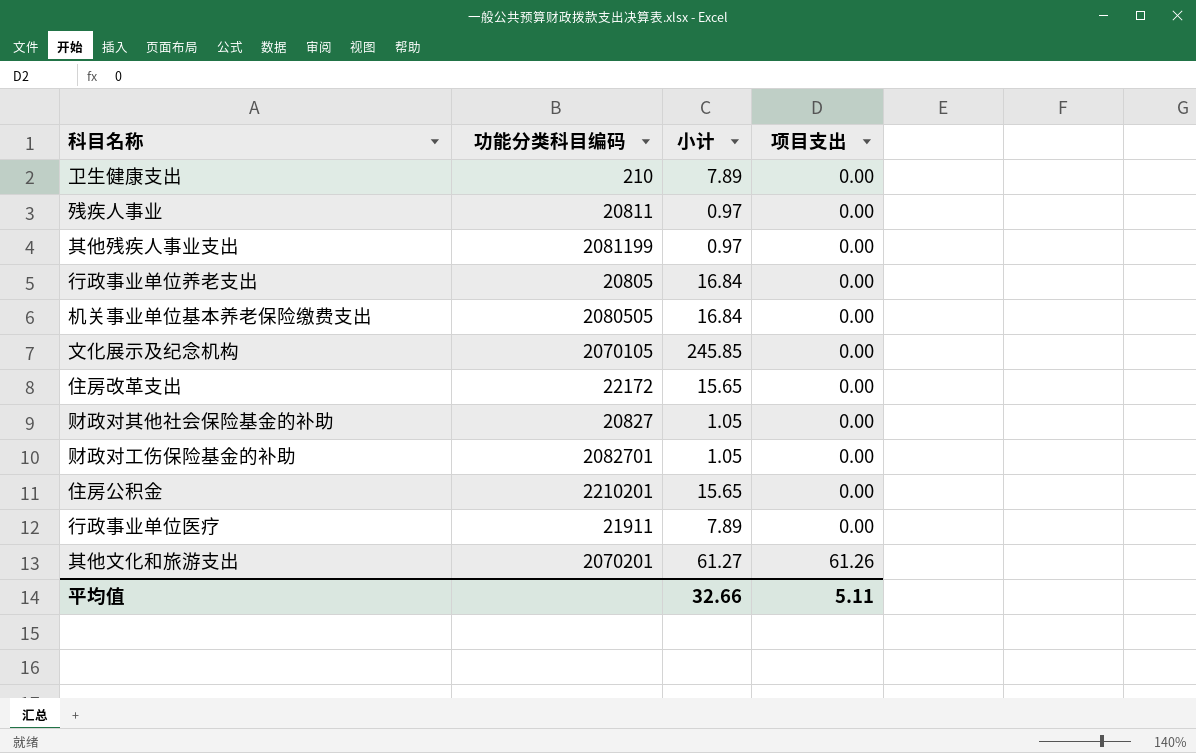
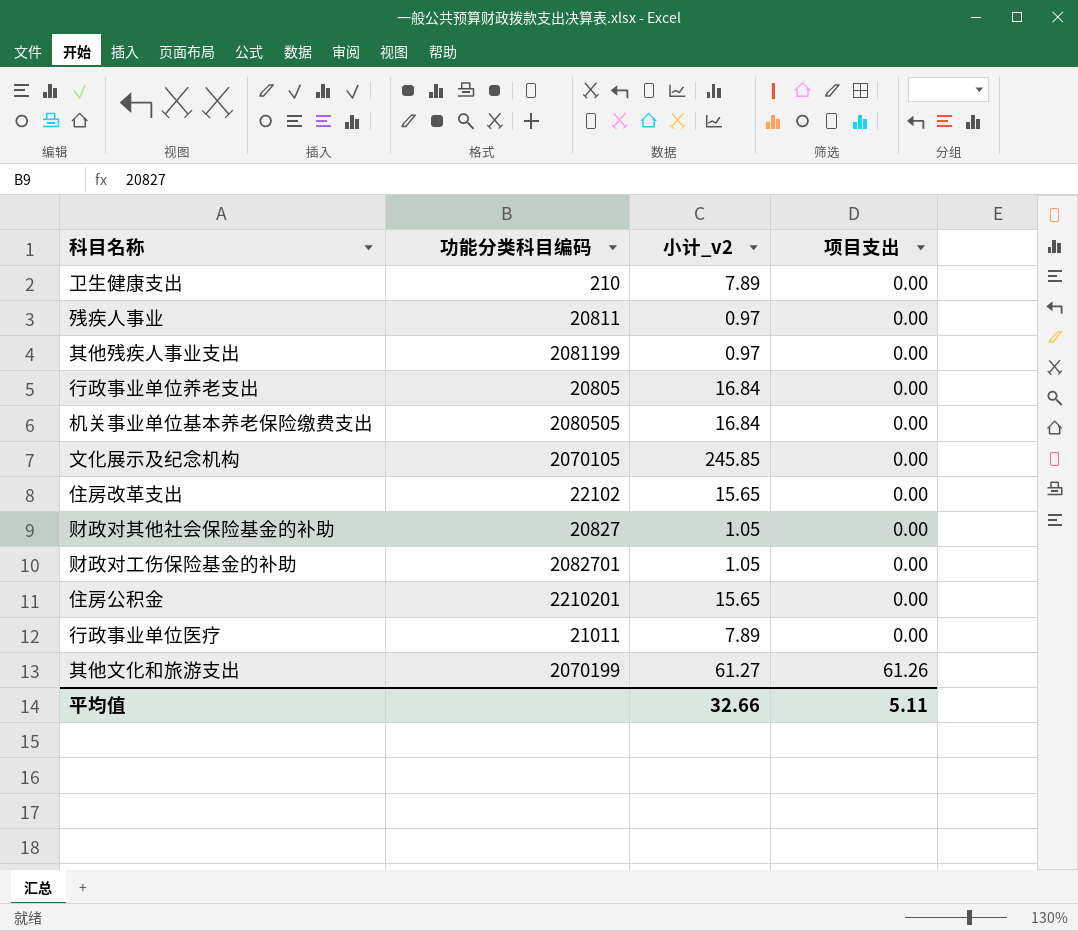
column name: 小计 -> 小计_v2
住房改革支出 | 功能分类科目编码: 22172 -> 22102
行政事业单位医疗 | 功能分类科目编码: 21911 -> 21011
其他文化和旅游支出 | 功能分类科目编码: 2070201 -> 2070199

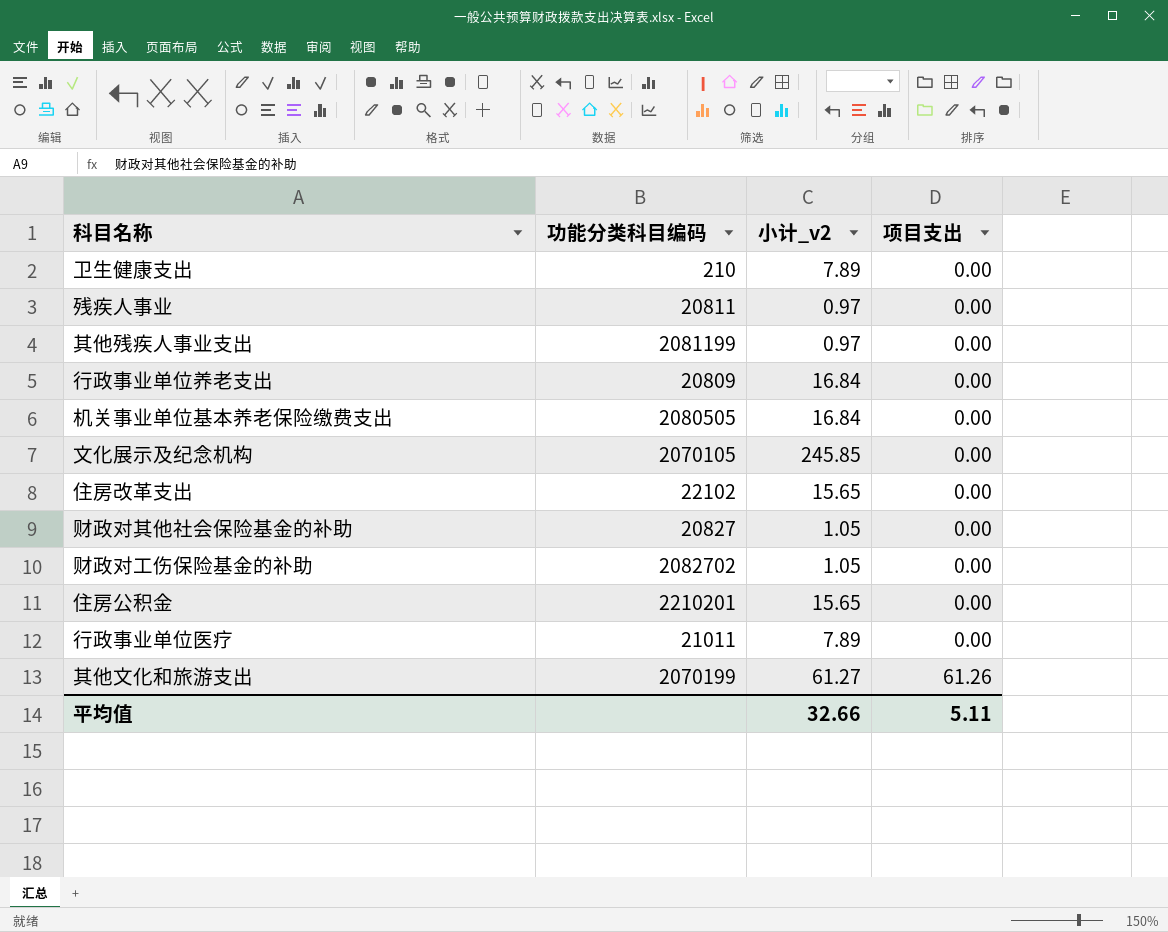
行政事业单位养老支出 | 功能分类科目编码: 20805 -> 20809
财政对工伤保险基金的补助 | 功能分类科目编码: 2082701 -> 2082702

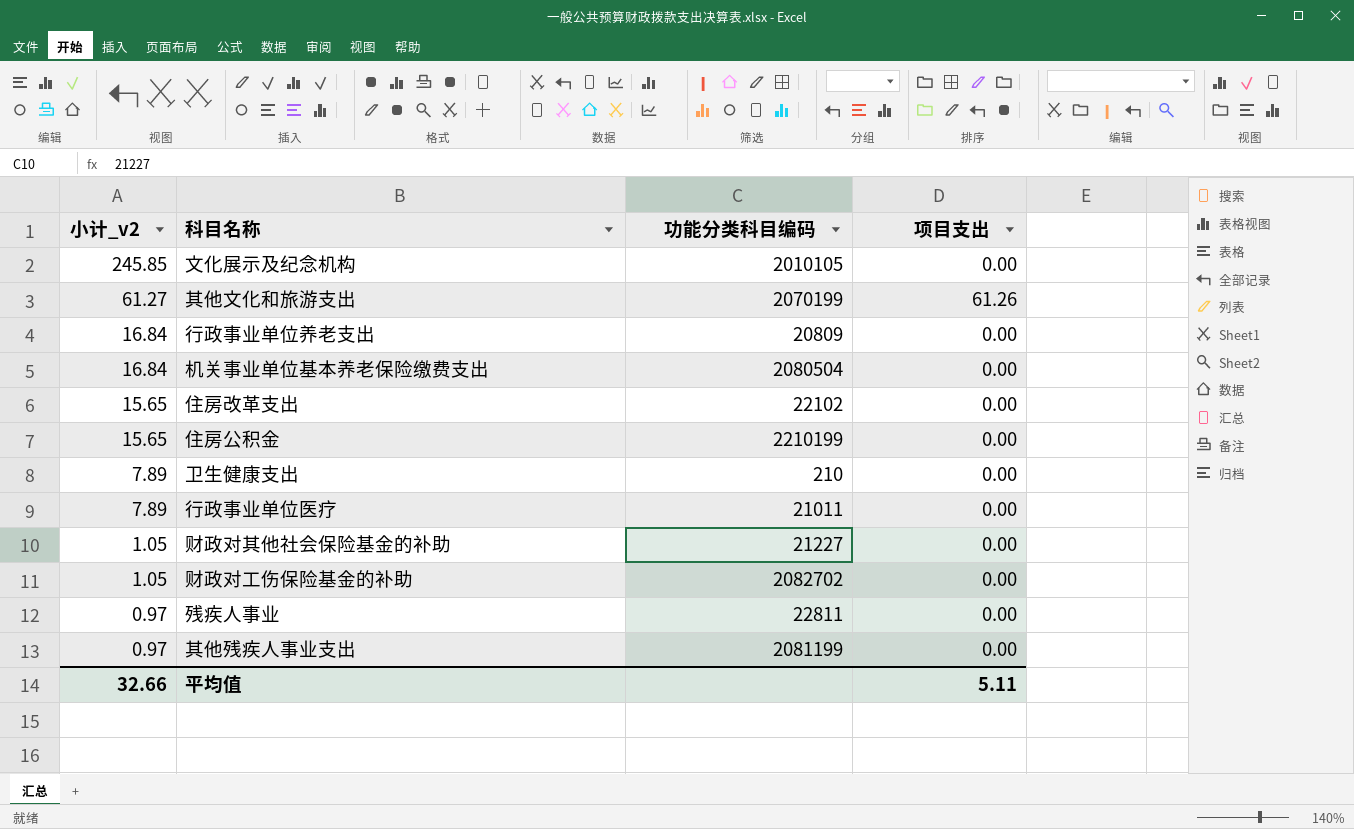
row order: 项目支出 ascending -> 小计_v2 descending
column 小计_v2 | position: 3 -> 1
文化展示及纪念机构 | 功能分类科目编码: 2070105 -> 2010105
机关事业单位基本养老保险缴费支出 | 功能分类科目编码: 2080505 -> 2080504
住房公积金 | 功能分类科目编码: 2210201 -> 2210199
财政对其他社会保险基金的补助 | 功能分类科目编码: 20827 -> 21227
残疾人事业 | 功能分类科目编码: 20811 -> 22811

